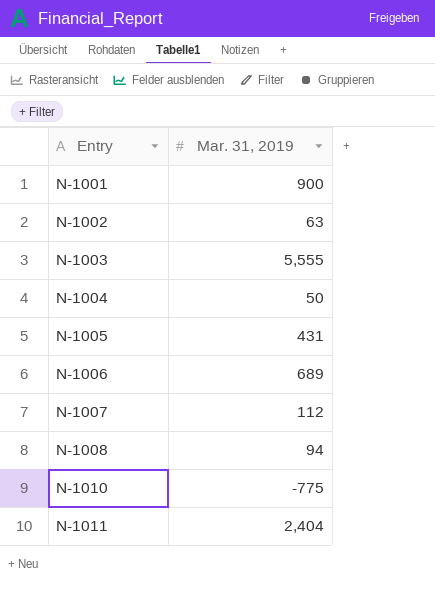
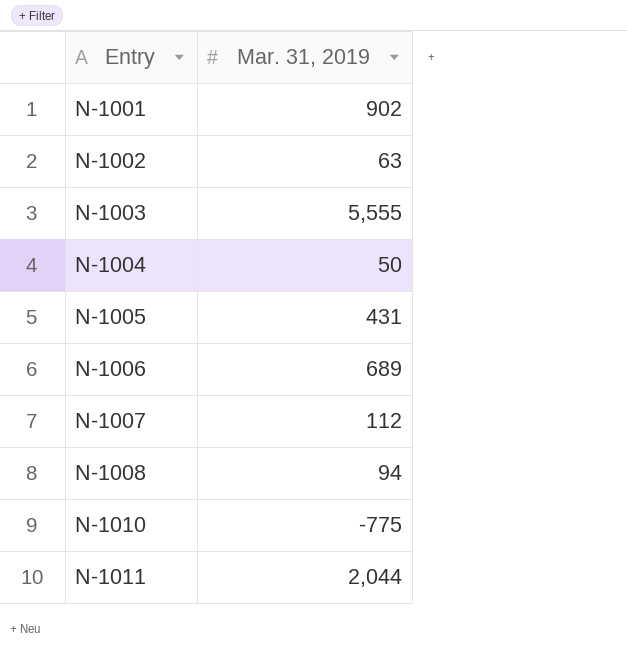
N-1001 | Mar. 31, 2019: 900 -> 902
N-1011 | Mar. 31, 2019: 2,404 -> 2,044

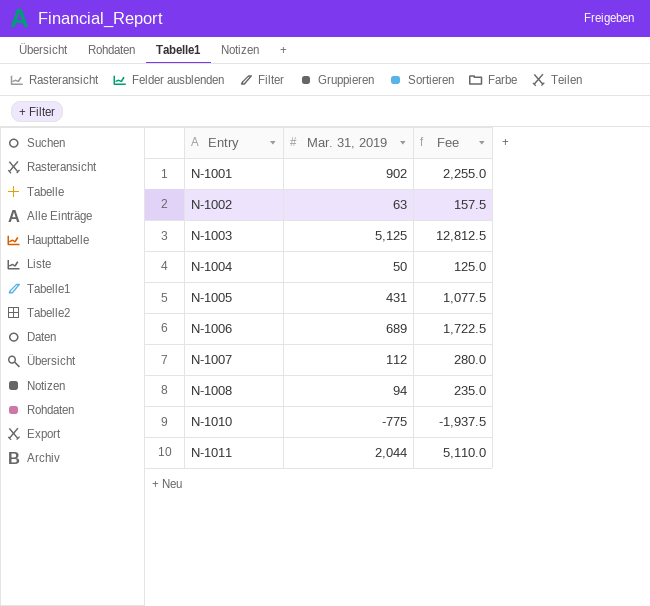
column Fee | formula: none -> [Mar. 31, 2019] * 2.5
N-1003 | Mar. 31, 2019: 5,555 -> 5,125

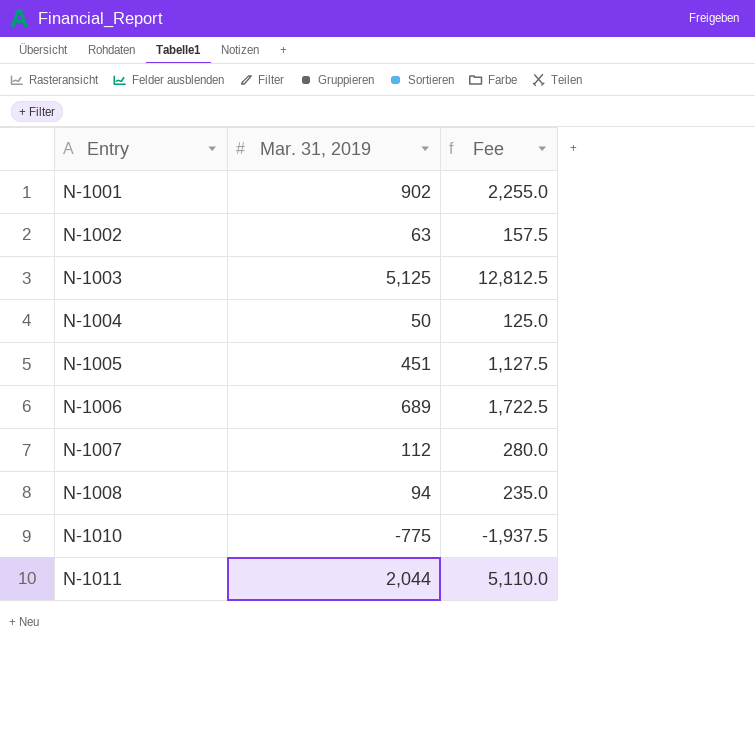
N-1005 | Mar. 31, 2019: 431 -> 451
N-1005 | Fee: 1,077.5 -> 1,127.5

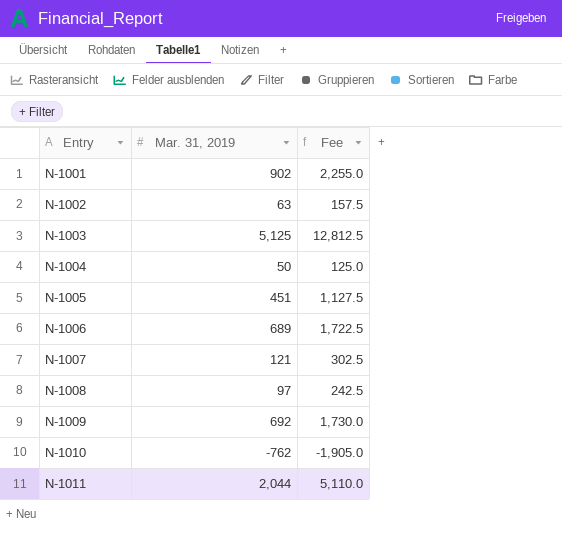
N-1007 | Mar. 31, 2019: 112 -> 121
N-1007 | Fee: 280.0 -> 302.5
N-1008 | Mar. 31, 2019: 94 -> 97
N-1008 | Fee: 235.0 -> 242.5
row N-1009: none -> 692 | 1,730.0
N-1010 | Mar. 31, 2019: -775 -> -762
N-1010 | Fee: -1,937.5 -> -1,905.0

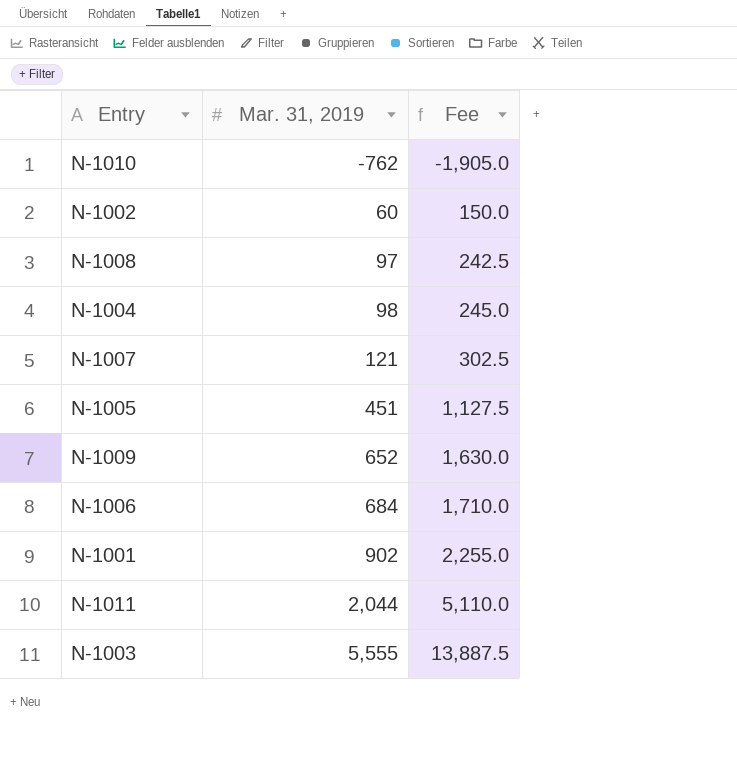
row order: Entry ascending -> Mar. 31, 2019 ascending
N-1002 | Mar. 31, 2019: 63 -> 60
N-1002 | Fee: 157.5 -> 150.0
N-1004 | Mar. 31, 2019: 50 -> 98
N-1004 | Fee: 125.0 -> 245.0
N-1009 | Mar. 31, 2019: 692 -> 652
N-1009 | Fee: 1,730.0 -> 1,630.0
N-1006 | Mar. 31, 2019: 689 -> 684
N-1006 | Fee: 1,722.5 -> 1,710.0
N-1003 | Mar. 31, 2019: 5,125 -> 5,555
N-1003 | Fee: 12,812.5 -> 13,887.5

